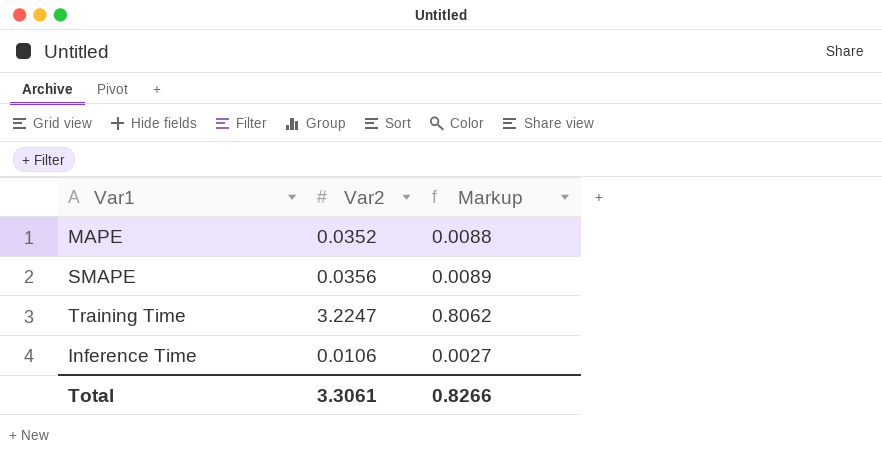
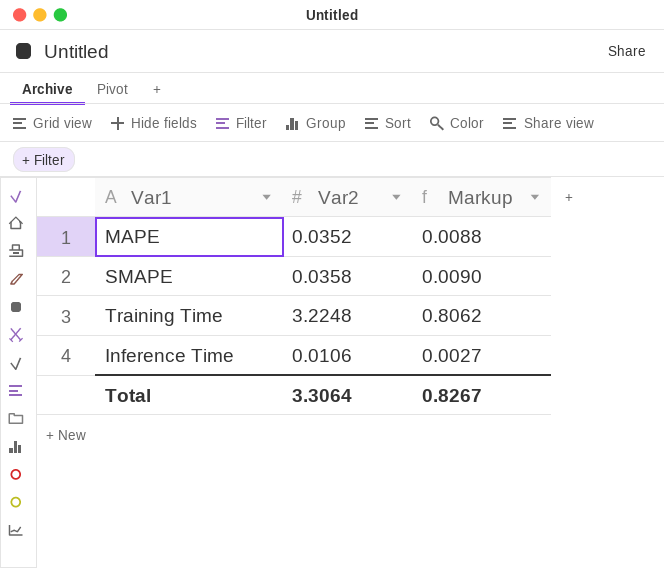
SMAPE | Var2: 0.0356 -> 0.0358
SMAPE | Markup: 0.0089 -> 0.0090
Training Time | Var2: 3.2247 -> 3.2248
Total | Var2: 3.3061 -> 3.3064
Total | Markup: 0.8266 -> 0.8267

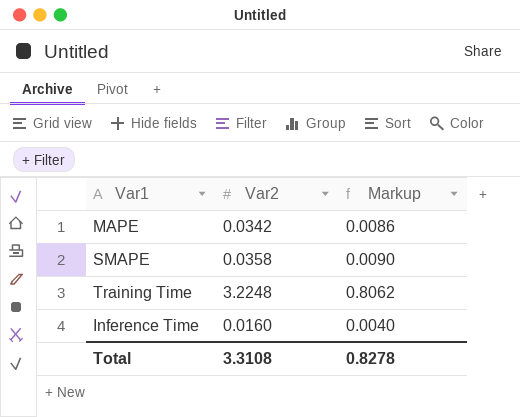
MAPE | Var2: 0.0352 -> 0.0342
MAPE | Markup: 0.0088 -> 0.0086
Inference Time | Var2: 0.0106 -> 0.0160
Inference Time | Markup: 0.0027 -> 0.0040
Total | Var2: 3.3064 -> 3.3108
Total | Markup: 0.8267 -> 0.8278

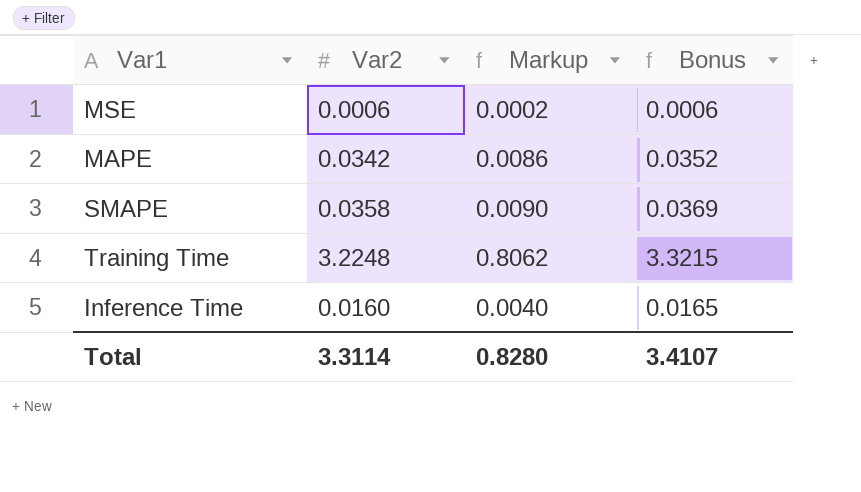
column Bonus | formula: none -> [Var2] * 1.03
row MSE: none -> 0.0006 | 0.0002 | 0.0006
Total | Var2: 3.3108 -> 3.3114
Total | Markup: 0.8278 -> 0.8280

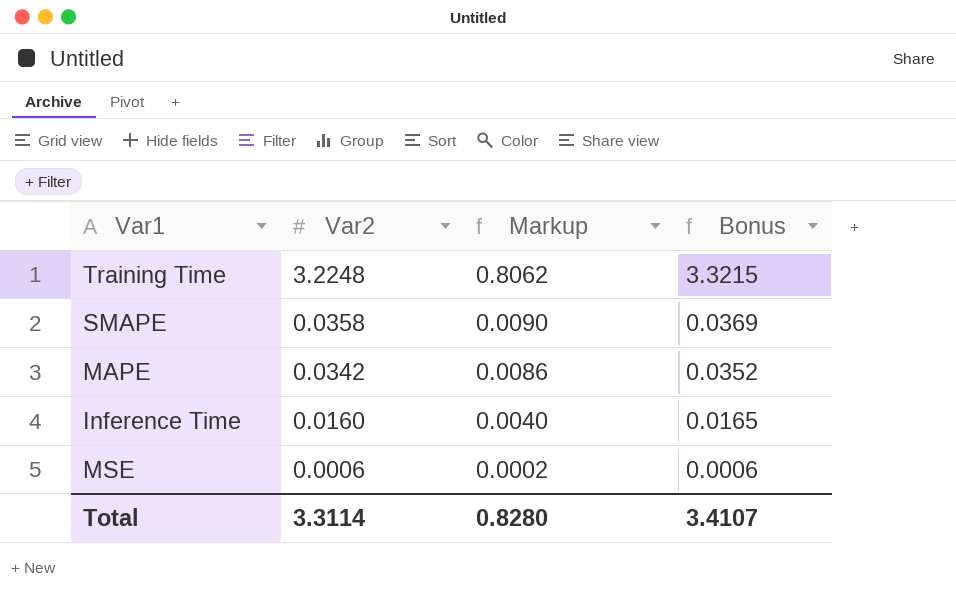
row order: none -> Var2 descending

